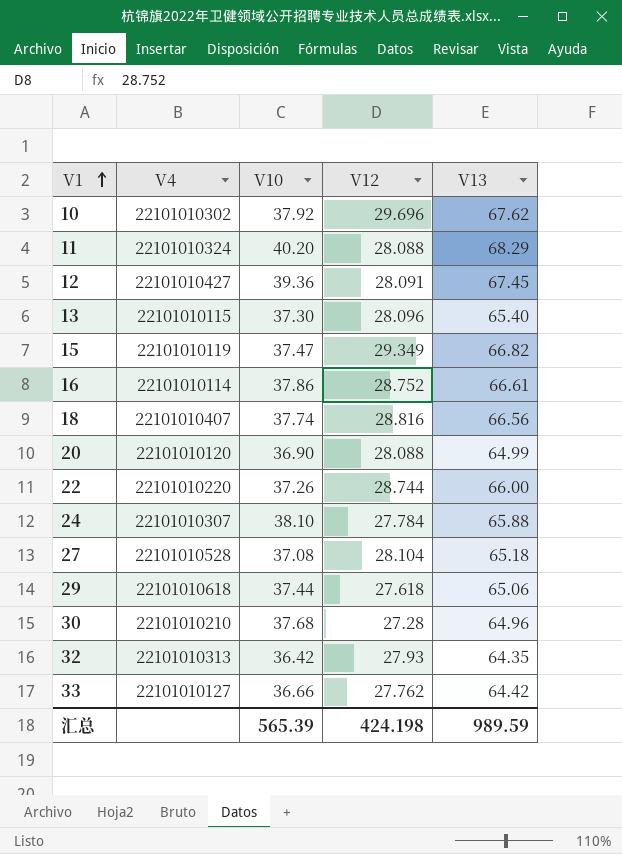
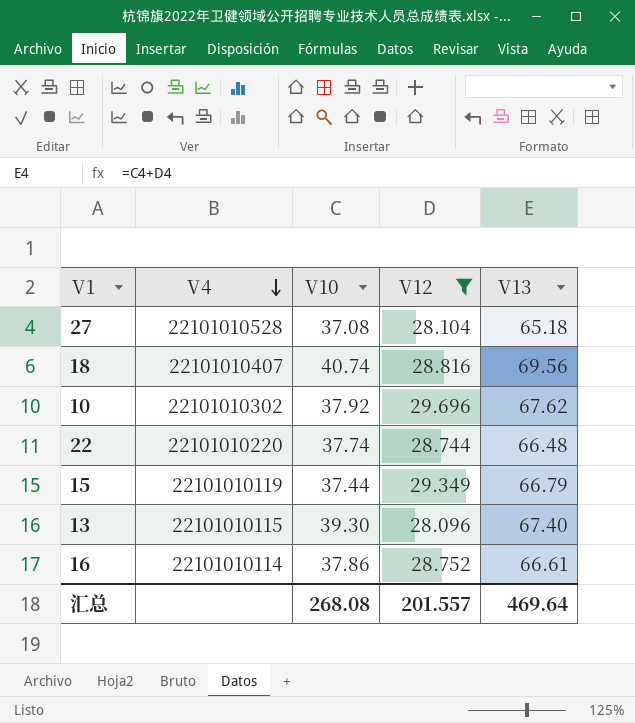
filter: none -> V12 >= 28.096
row order: V1 ascending -> V4 descending
18 | V10: 37.74 -> 40.74
18 | V13: 66.56 -> 69.56
22 | V10: 37.26 -> 37.74
22 | V13: 66.00 -> 66.48
15 | V10: 37.47 -> 37.44
15 | V13: 66.82 -> 66.79
13 | V10: 37.30 -> 39.30
13 | V13: 65.40 -> 67.40
汇总 | V10: 565.39 -> 268.08
汇总 | V12: 424.198 -> 201.557
汇总 | V13: 989.59 -> 469.64

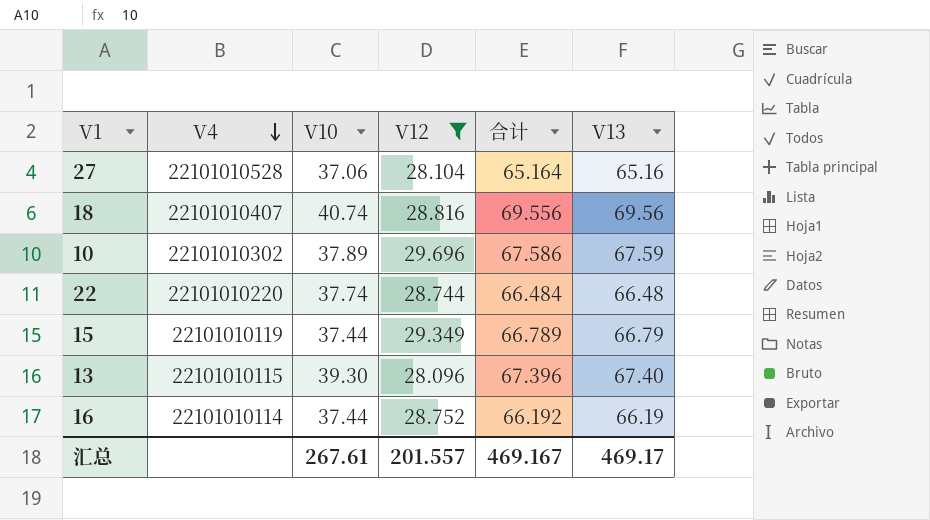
column 合计 | formula: none -> [V10] + [V12]
27 | V10: 37.08 -> 37.06
27 | V13: 65.18 -> 65.16
10 | V10: 37.92 -> 37.89
10 | V13: 67.62 -> 67.59
16 | V10: 37.86 -> 37.44
16 | V13: 66.61 -> 66.19
汇总 | V10: 268.08 -> 267.61
汇总 | V13: 469.64 -> 469.17

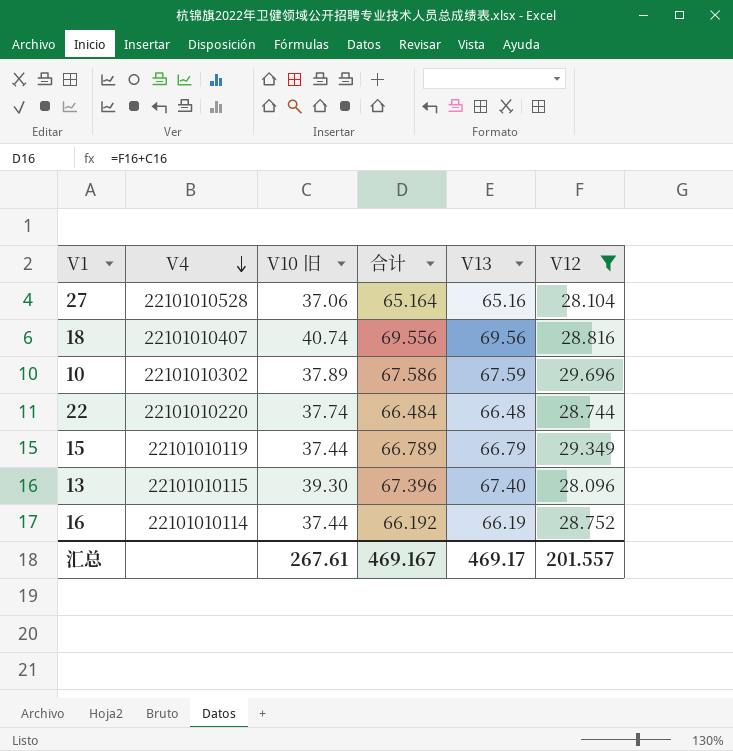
column name: V10 -> V10 旧
column V12 | position: 4 -> 6

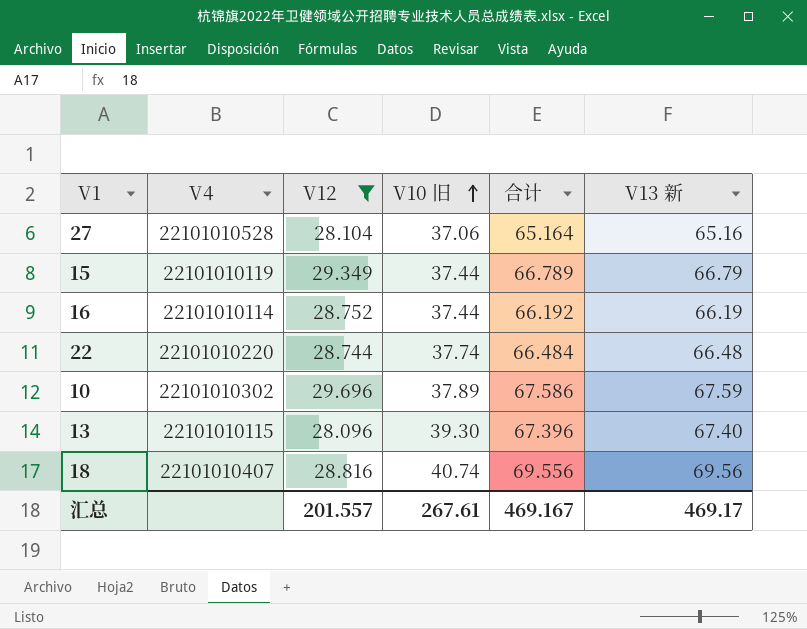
row order: V4 descending -> V10 旧 ascending
column V12 | position: 6 -> 3
column name: V13 -> V13 新

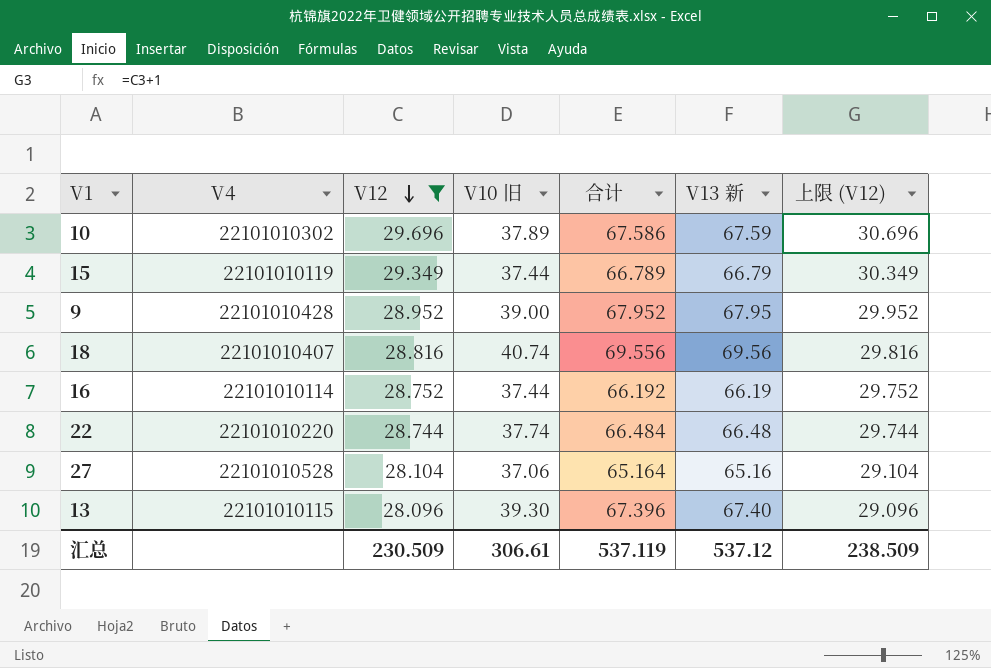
row order: V10 旧 ascending -> V12 descending
column 上限 (V12) | formula: none -> [V12] + 1
row 9: none -> 22101010428 | 28.952 | 39.00 | 67.952 | 67.95 | 29.952
汇总 | V12: 201.557 -> 230.509
汇总 | V10 旧: 267.61 -> 306.61
汇总 | 合计: 469.167 -> 537.119
汇总 | V13 新: 469.17 -> 537.12

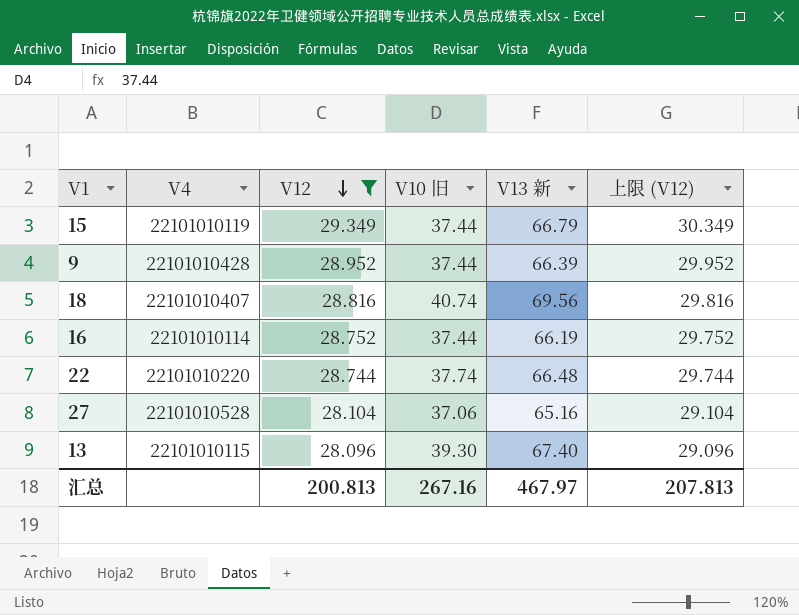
column 合计 | formula: [V12] + [V10 旧] -> none
row 10: 22101010302 | 29.696 | 37.89 | 67.586 | 67.59 | 30.696 -> none
9 | V10 旧: 39.00 -> 37.44
9 | V13 新: 67.95 -> 66.39
汇总 | V12: 230.509 -> 200.813
汇总 | V10 旧: 306.61 -> 267.16
汇总 | V13 新: 537.12 -> 467.97
汇总 | 上限 (V12): 238.509 -> 207.813

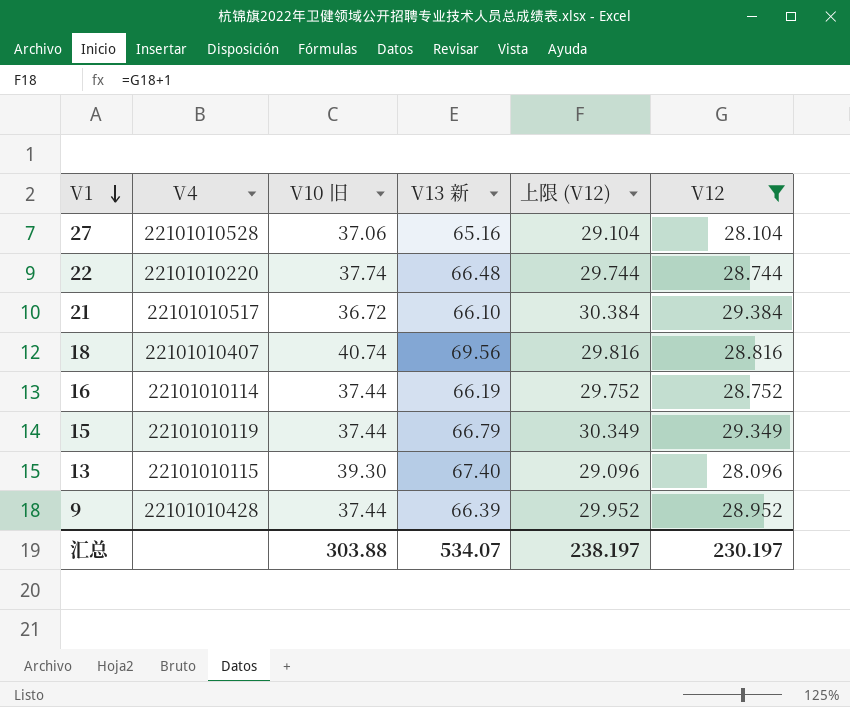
row order: V12 descending -> V1 descending
column V12 | position: 3 -> 6
row 21: none -> 22101010517 | 36.72 | 66.10 | 30.384 | 29.384
汇总 | V10 旧: 267.16 -> 303.88
汇总 | V13 新: 467.97 -> 534.07
汇总 | 上限 (V12): 207.813 -> 238.197
汇总 | V12: 200.813 -> 230.197

